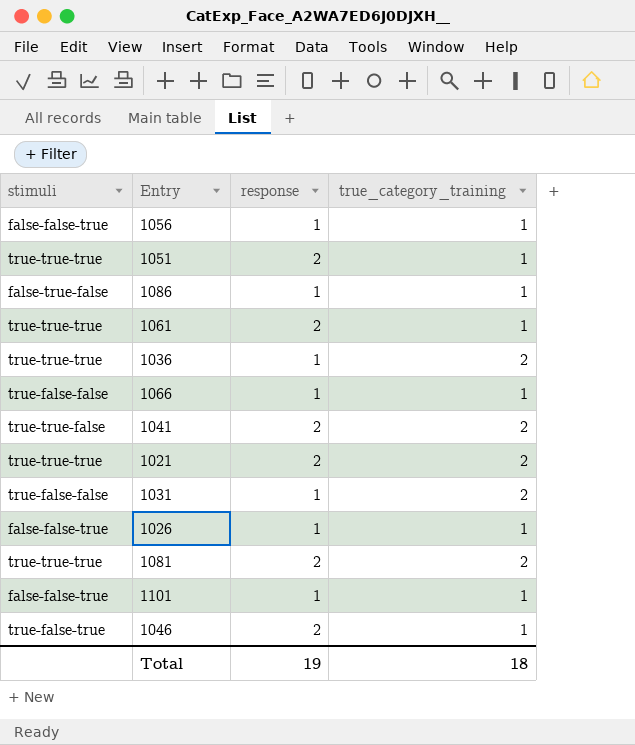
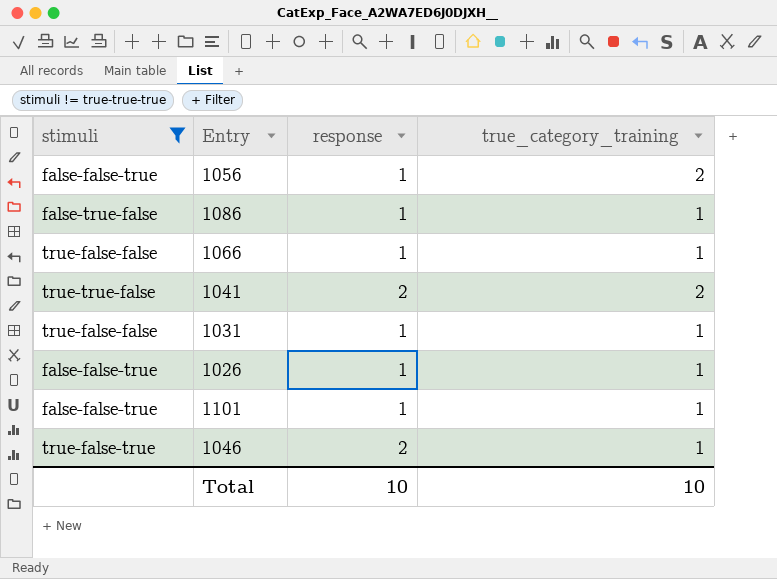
filter: none -> stimuli != true-true-true
1056 | true_category_training: 1 -> 2
1031 | true_category_training: 2 -> 1
Total | response: 19 -> 10
Total | true_category_training: 18 -> 10

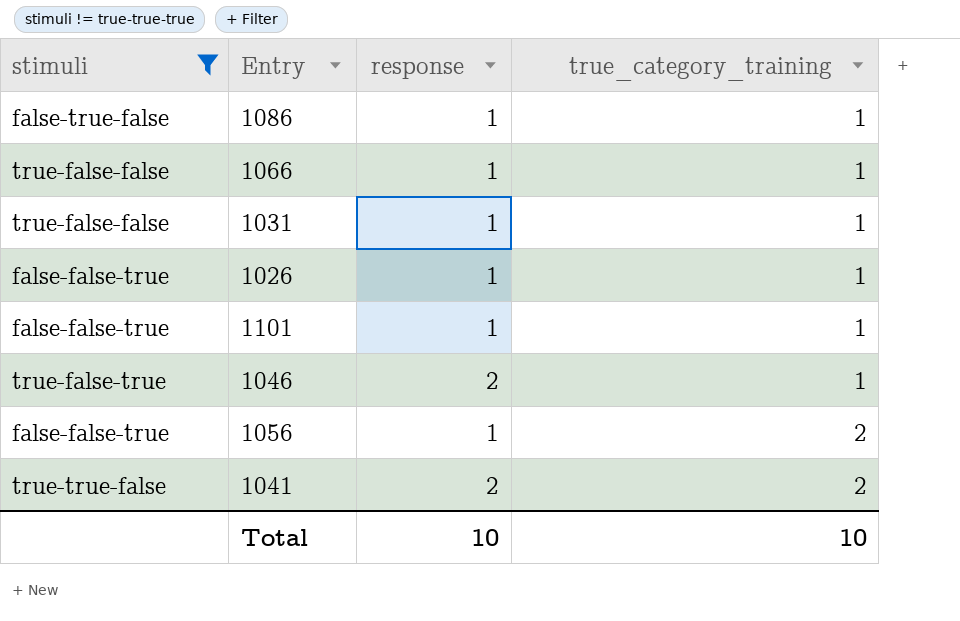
row order: none -> true_category_training ascending

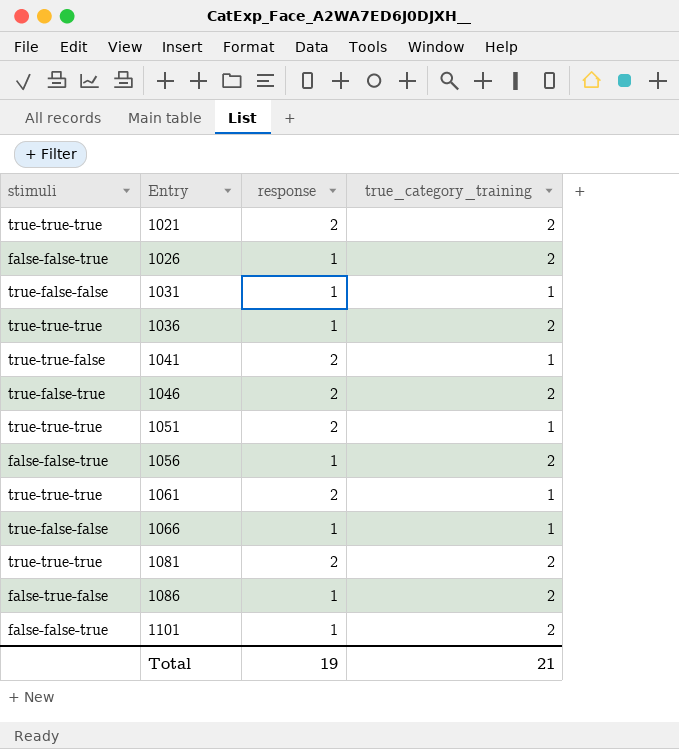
filter: stimuli != true-true-true -> none
row order: true_category_training ascending -> Entry ascending
1026 | true_category_training: 1 -> 2
1041 | true_category_training: 2 -> 1
1046 | true_category_training: 1 -> 2
1086 | true_category_training: 1 -> 2
1101 | true_category_training: 1 -> 2
Total | response: 10 -> 19
Total | true_category_training: 10 -> 21

